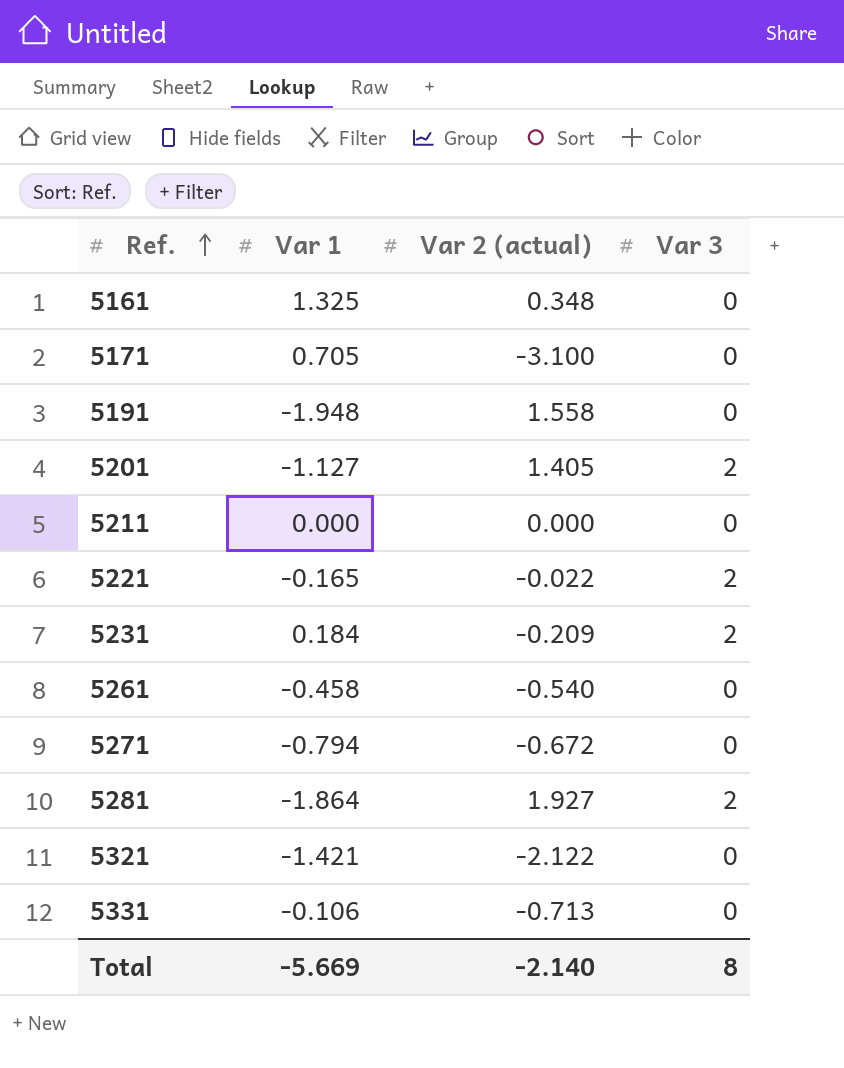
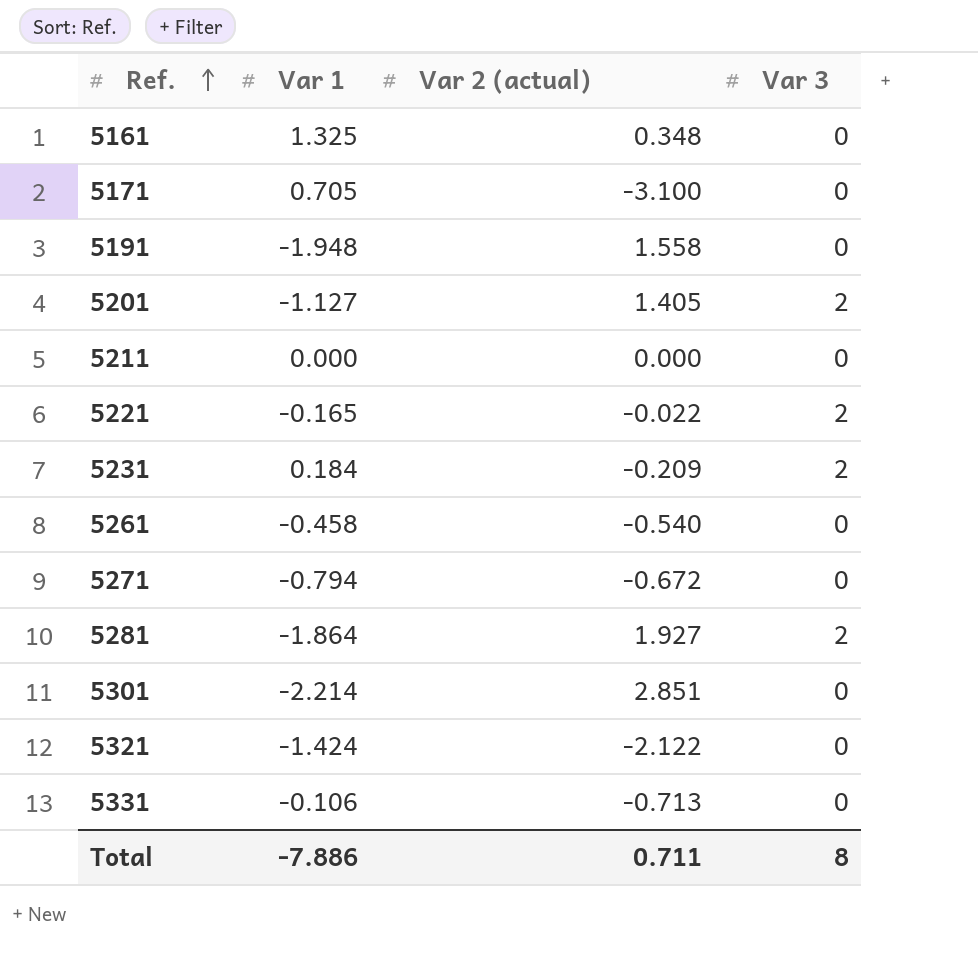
row 5301: none -> -2.214 | 2.851 | 0
5321 | Var 1: -1.421 -> -1.424
Total | Var 1: -5.669 -> -7.886
Total | Var 2 (actual): -2.140 -> 0.711

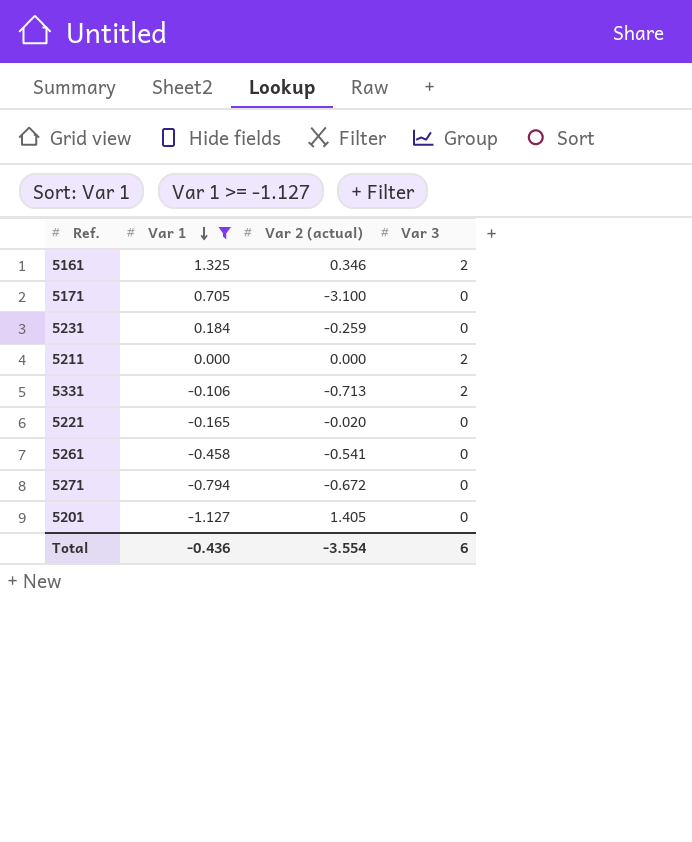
filter: none -> Var 1 >= -1.127
row order: Ref. ascending -> Var 1 descending
5161 | Var 2 (actual): 0.348 -> 0.346
5161 | Var 3: 0 -> 2
5231 | Var 2 (actual): -0.209 -> -0.259
5231 | Var 3: 2 -> 0
5211 | Var 3: 0 -> 2
5331 | Var 3: 0 -> 2
5221 | Var 2 (actual): -0.022 -> -0.020
5221 | Var 3: 2 -> 0
5261 | Var 2 (actual): -0.540 -> -0.541
5201 | Var 3: 2 -> 0
Total | Var 1: -7.886 -> -0.436
Total | Var 2 (actual): 0.711 -> -3.554
Total | Var 3: 8 -> 6

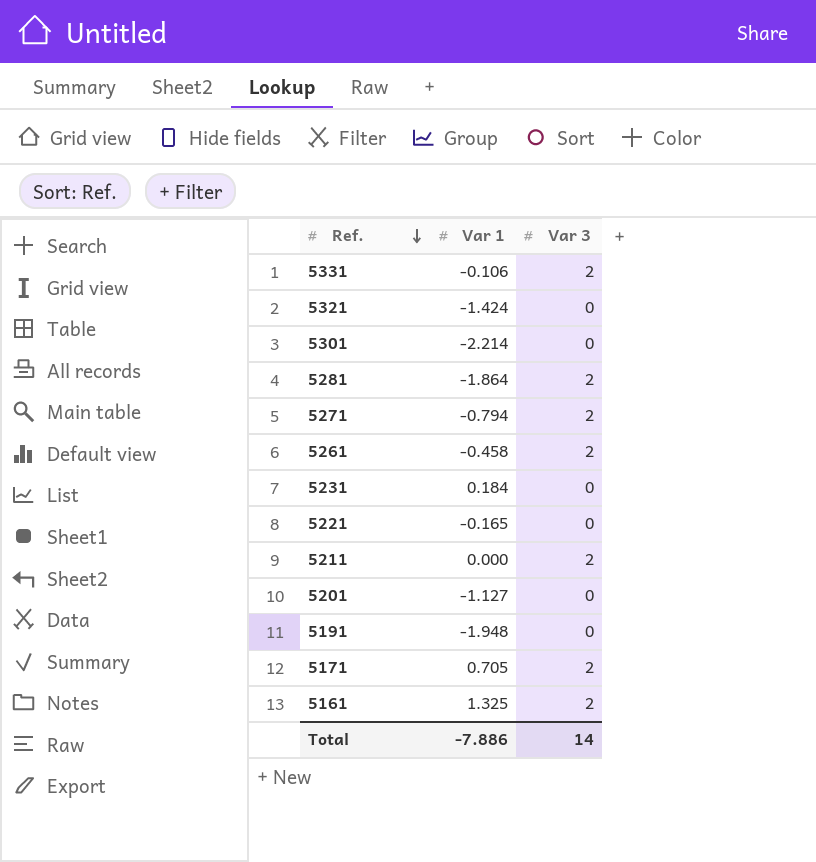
filter: Var 1 >= -1.127 -> none
row order: Var 1 descending -> Ref. descending
column Var 2 (actual) | position: 3 -> none
5271 | Var 3: 0 -> 2
5261 | Var 3: 0 -> 2
5171 | Var 3: 0 -> 2
Total | Var 1: -0.436 -> -7.886
Total | Var 3: 6 -> 14

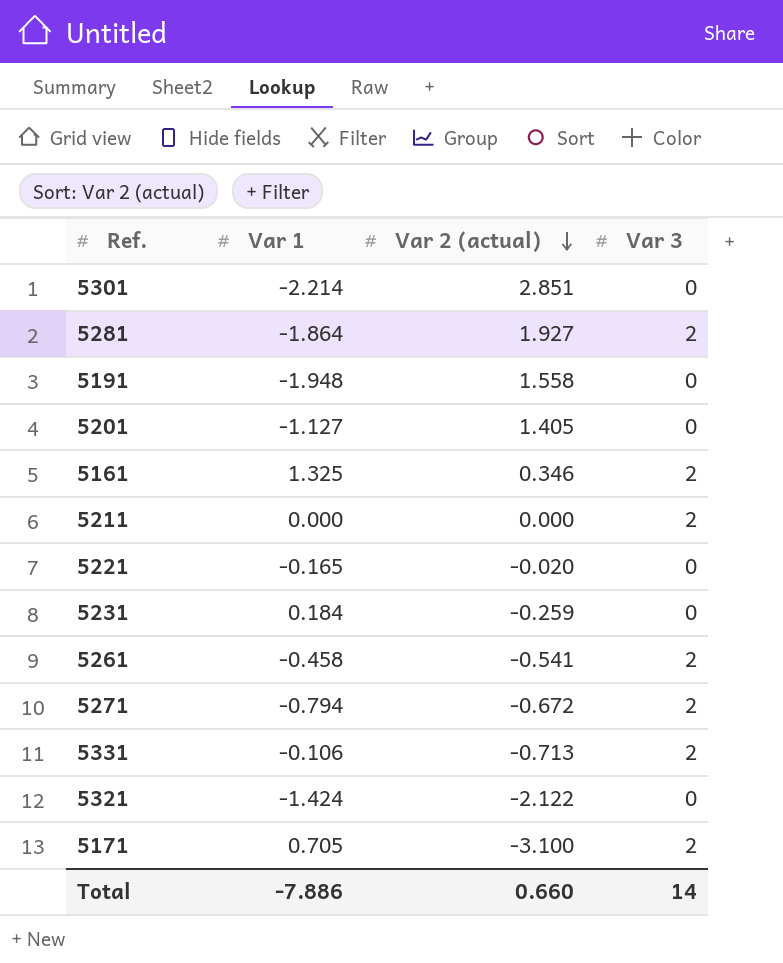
row order: Ref. descending -> Var 2 (actual) descending
column Var 2 (actual) | position: none -> 3

